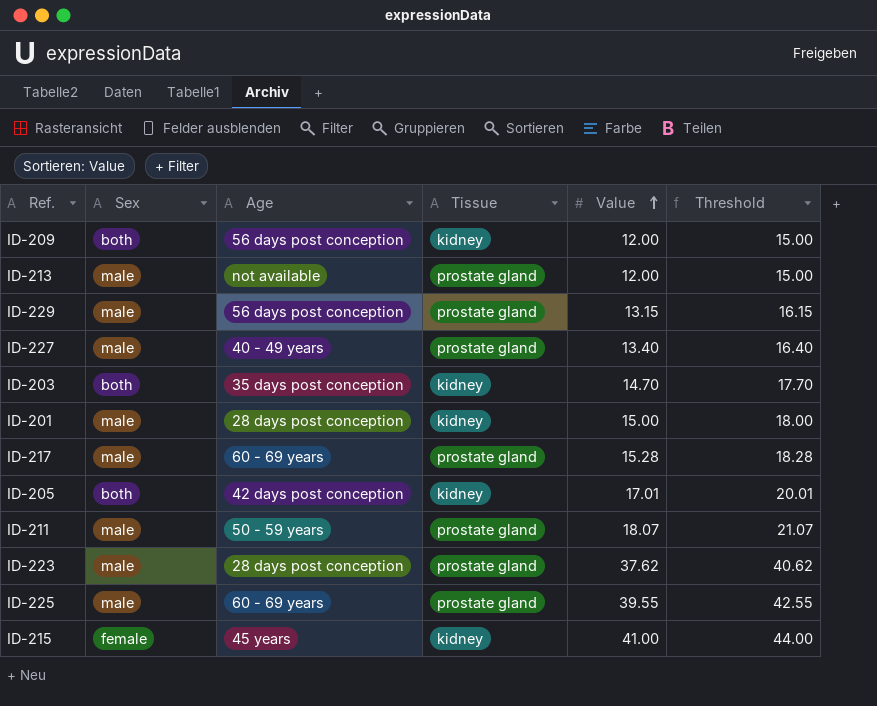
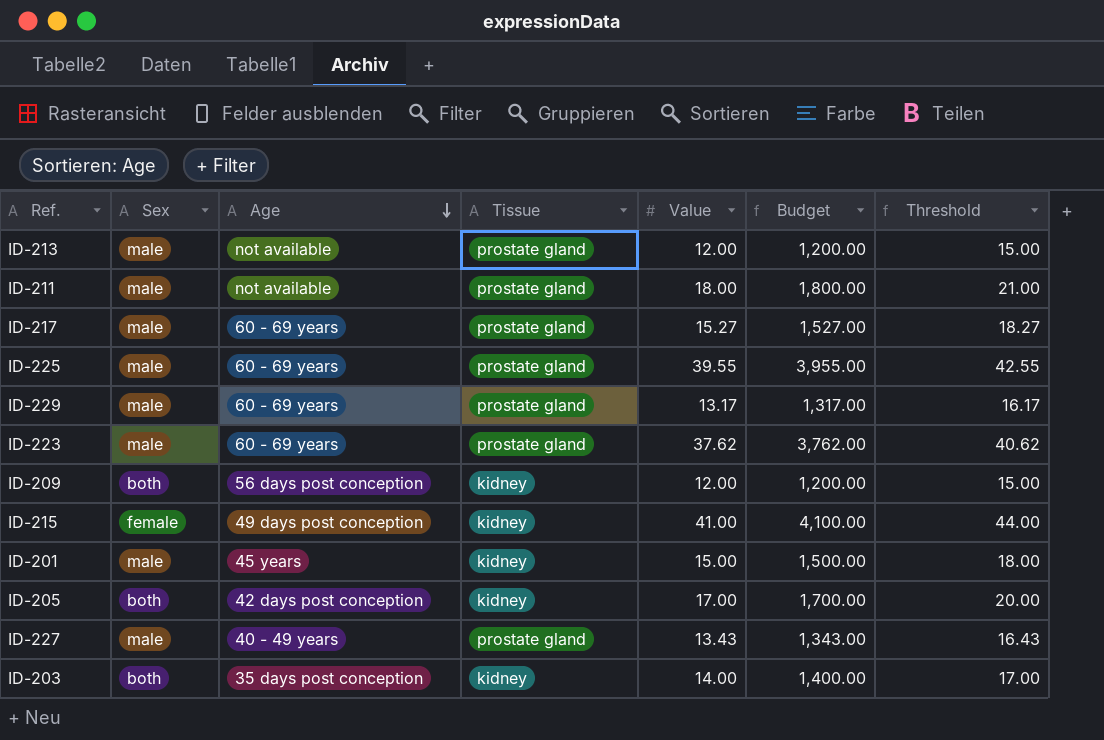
row order: Value ascending -> Age descending
column Budget | formula: none -> [Value] * 100
ID-211 | Age: 50 - 59 years -> not available
ID-211 | Value: 18.07 -> 18.00
ID-211 | Threshold: 21.07 -> 21.00
ID-217 | Value: 15.28 -> 15.27
ID-217 | Threshold: 18.28 -> 18.27
ID-229 | Age: 56 days post conception -> 60 - 69 years
ID-229 | Value: 13.15 -> 13.17
ID-229 | Threshold: 16.15 -> 16.17
ID-223 | Age: 28 days post conception -> 60 - 69 years
ID-215 | Age: 45 years -> 49 days post conception
ID-201 | Age: 28 days post conception -> 45 years
ID-205 | Value: 17.01 -> 17.00
ID-205 | Threshold: 20.01 -> 20.00
ID-227 | Value: 13.40 -> 13.43
ID-227 | Threshold: 16.40 -> 16.43
ID-203 | Value: 14.70 -> 14.00
ID-203 | Threshold: 17.70 -> 17.00

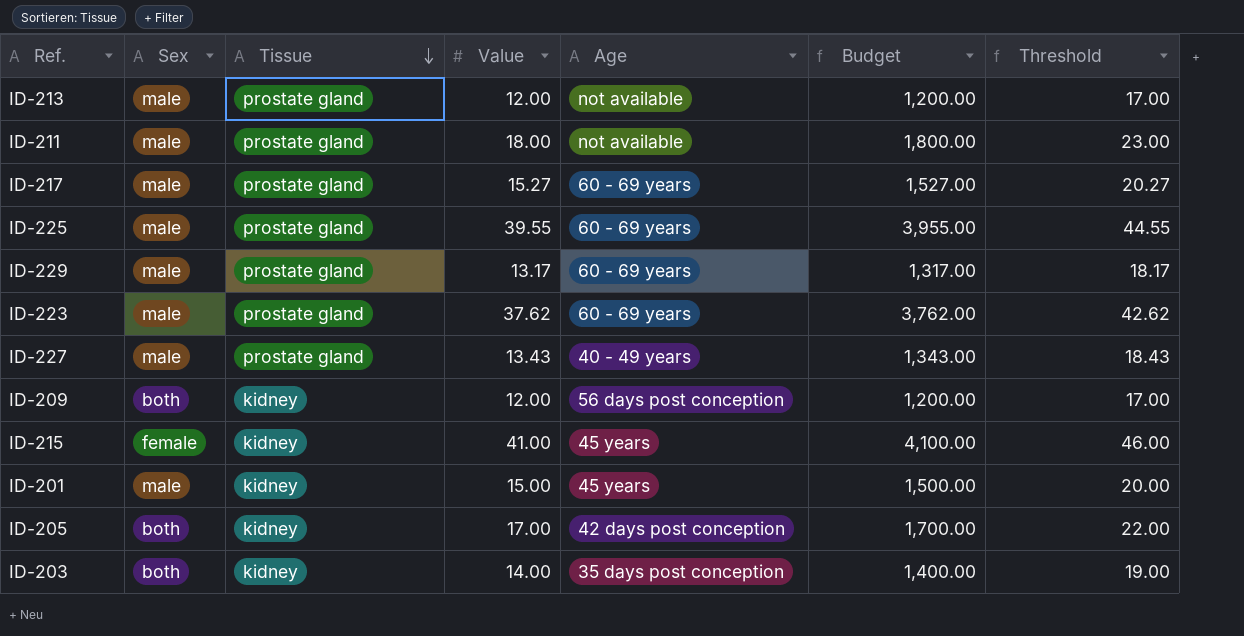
row order: Age descending -> Tissue descending
column Age | position: 3 -> 5
column Threshold | formula: [Value] + 3 -> [Value] + 5
ID-215 | Age: 49 days post conception -> 45 years

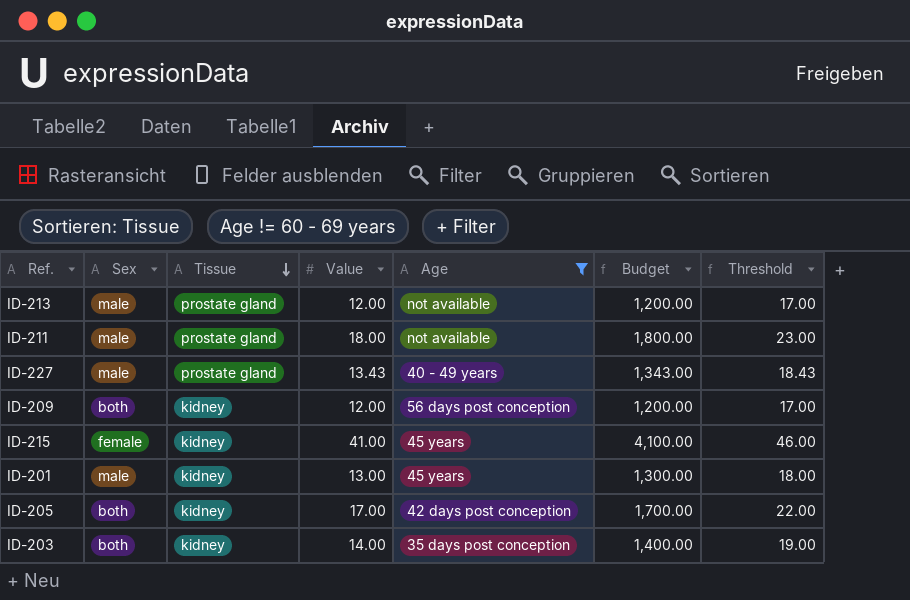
filter: none -> Age != 60 - 69 years
ID-201 | Value: 15.00 -> 13.00
ID-201 | Budget: 1,500.00 -> 1,300.00
ID-201 | Threshold: 20.00 -> 18.00

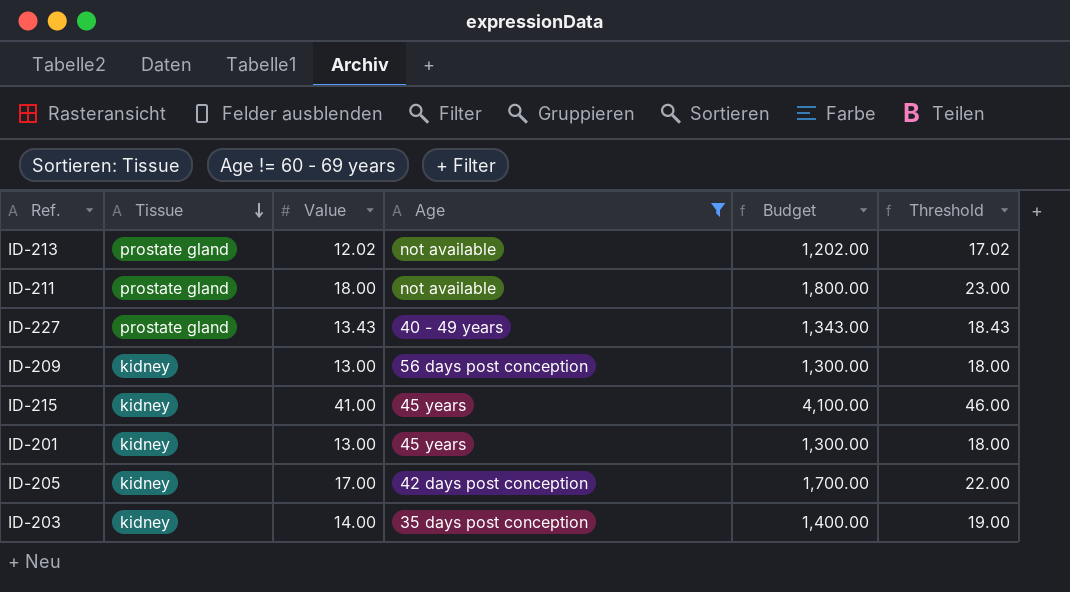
column Sex | position: 2 -> none
ID-213 | Value: 12.00 -> 12.02
ID-213 | Budget: 1,200.00 -> 1,202.00
ID-213 | Threshold: 17.00 -> 17.02
ID-209 | Value: 12.00 -> 13.00
ID-209 | Budget: 1,200.00 -> 1,300.00
ID-209 | Threshold: 17.00 -> 18.00

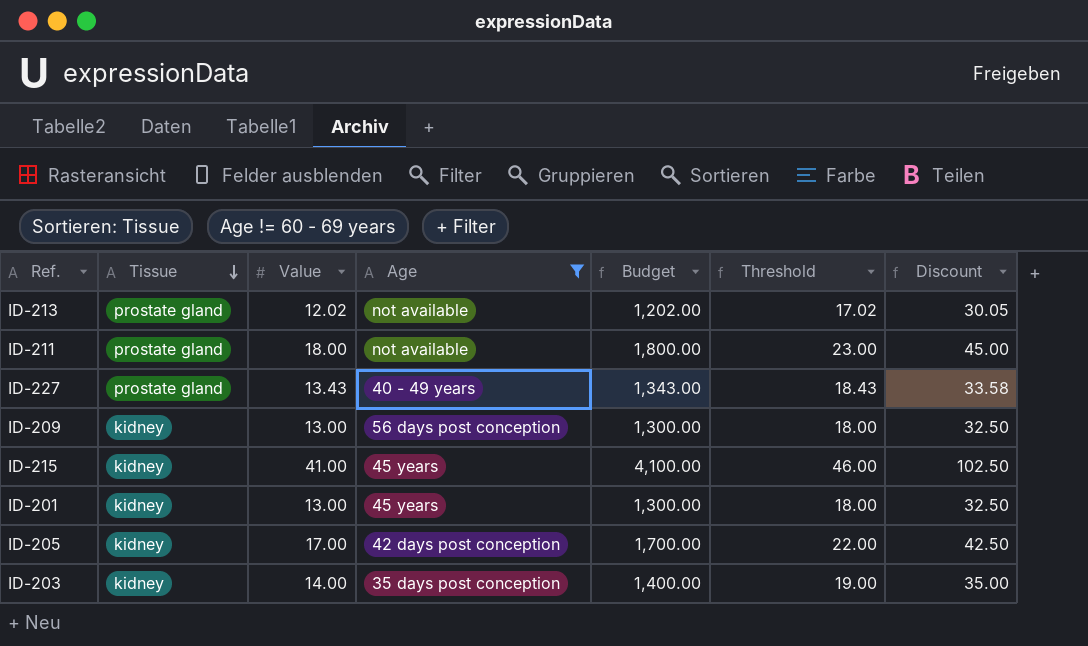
column Discount | formula: none -> [Value] * 2.5

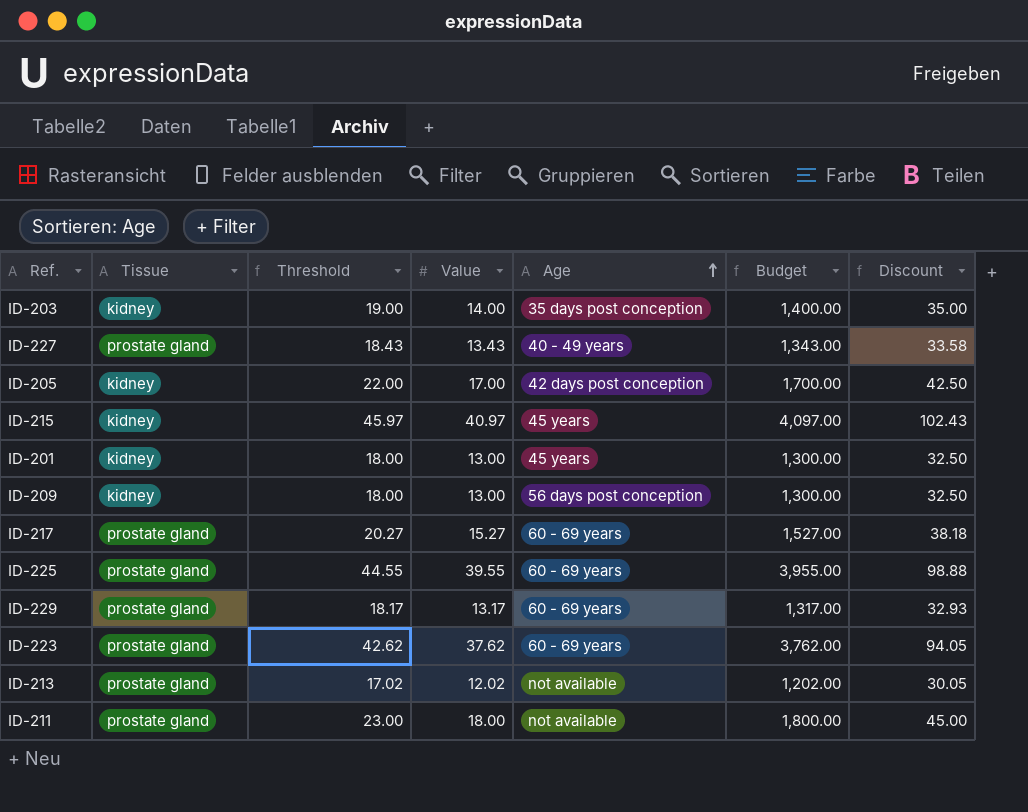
filter: Age != 60 - 69 years -> none
row order: Tissue descending -> Age ascending
column Threshold | position: 6 -> 3
ID-215 | Threshold: 46.00 -> 45.97
ID-215 | Value: 41.00 -> 40.97
ID-215 | Budget: 4,100.00 -> 4,097.00
ID-215 | Discount: 102.50 -> 102.43

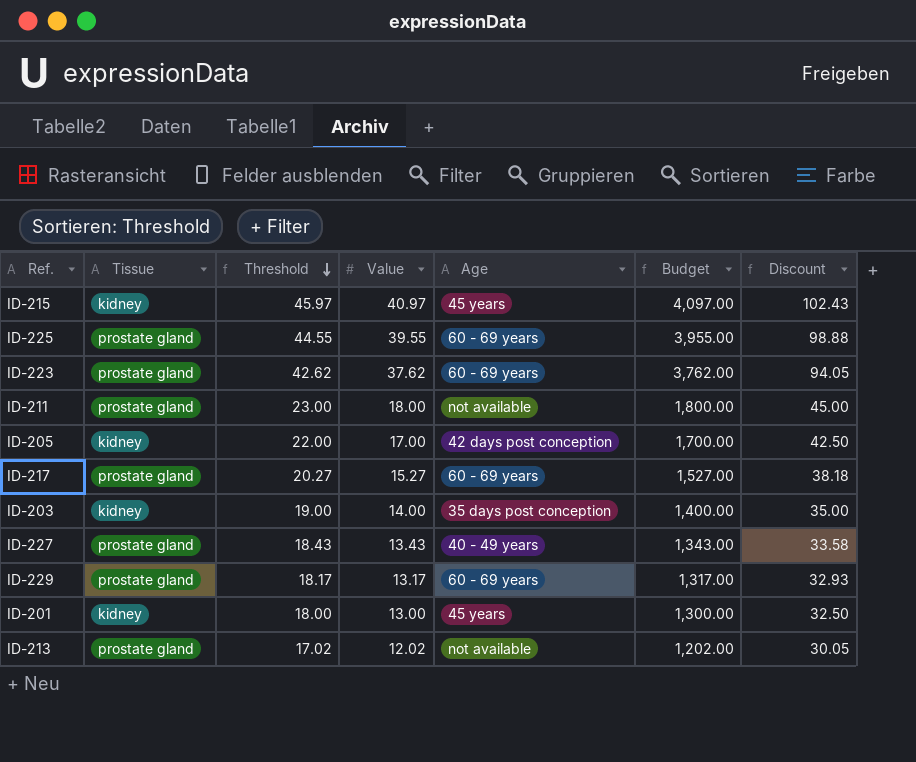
row order: Age ascending -> Threshold descending
row ID-209: kidney | 18.00 | 13.00 | 56 days post conception | 1,300.00 | 32.50 -> none

